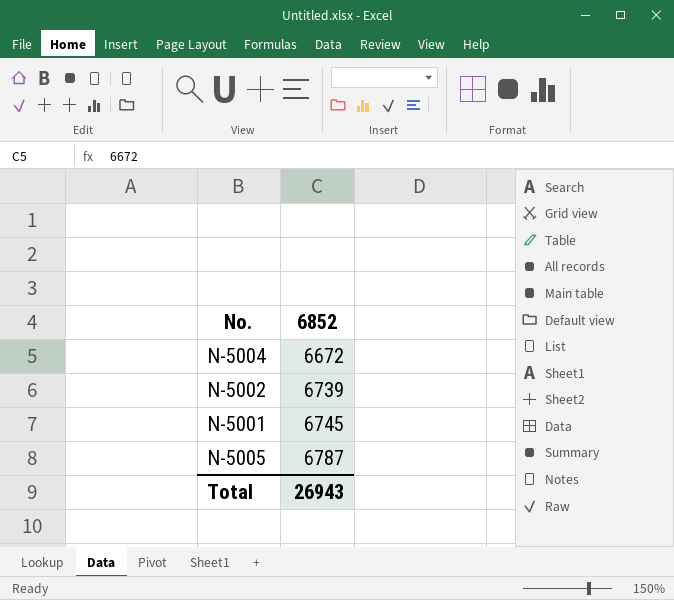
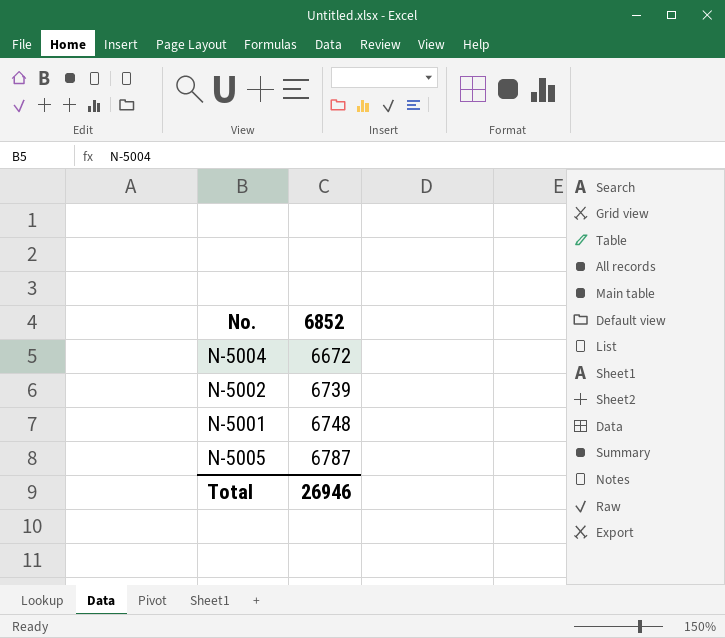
N-5001 | 6852: 6745 -> 6748
Total | 6852: 26943 -> 26946

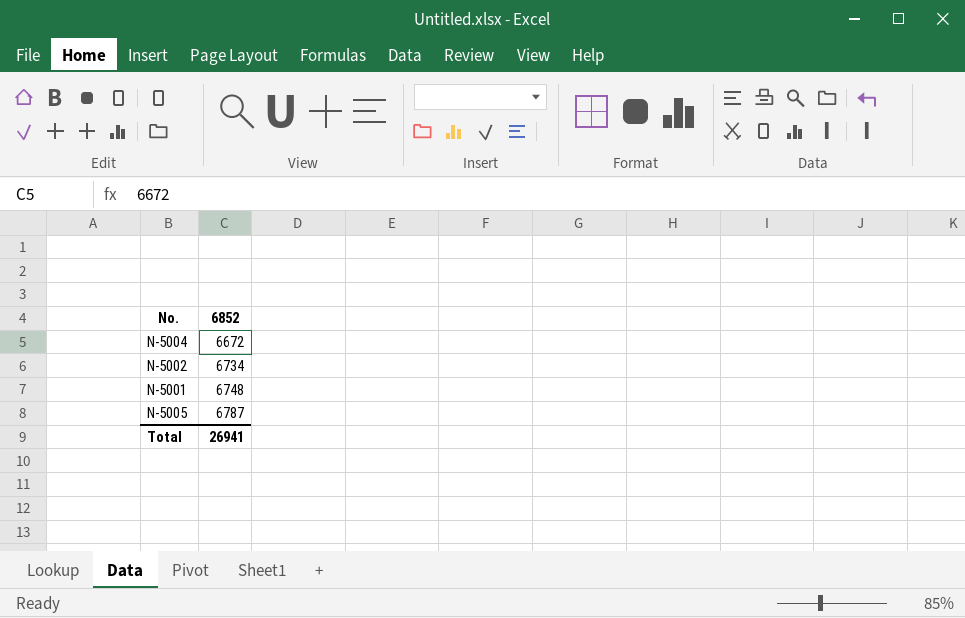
N-5002 | 6852: 6739 -> 6734
Total | 6852: 26946 -> 26941

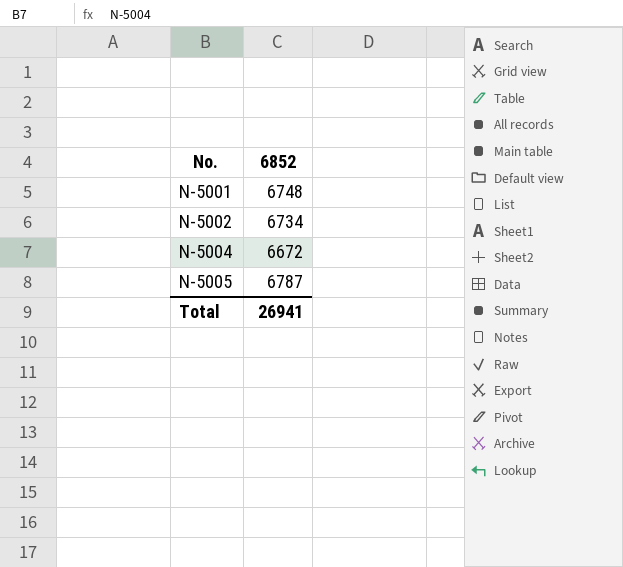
row order: 6852 ascending -> No. ascending

